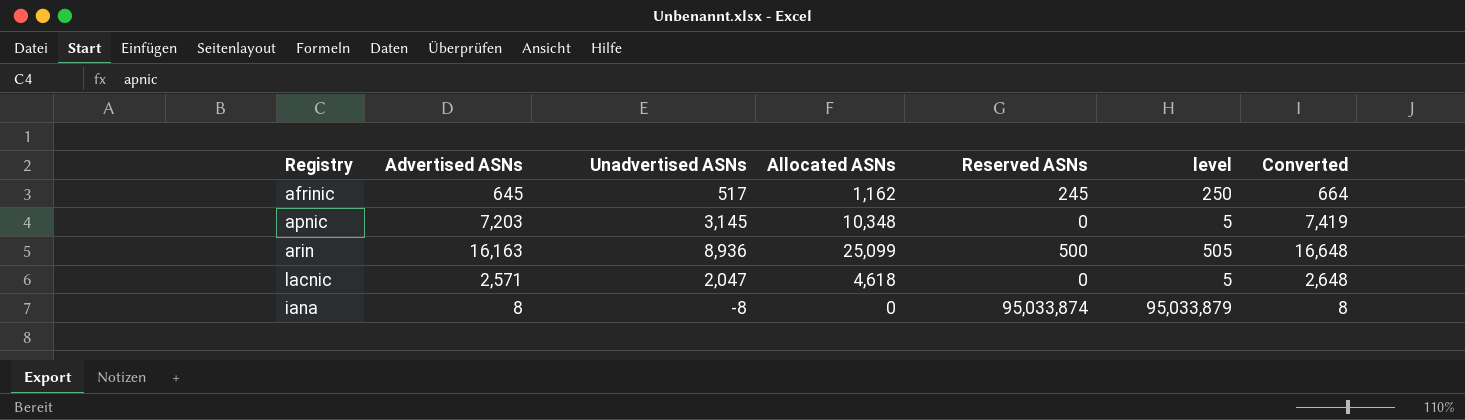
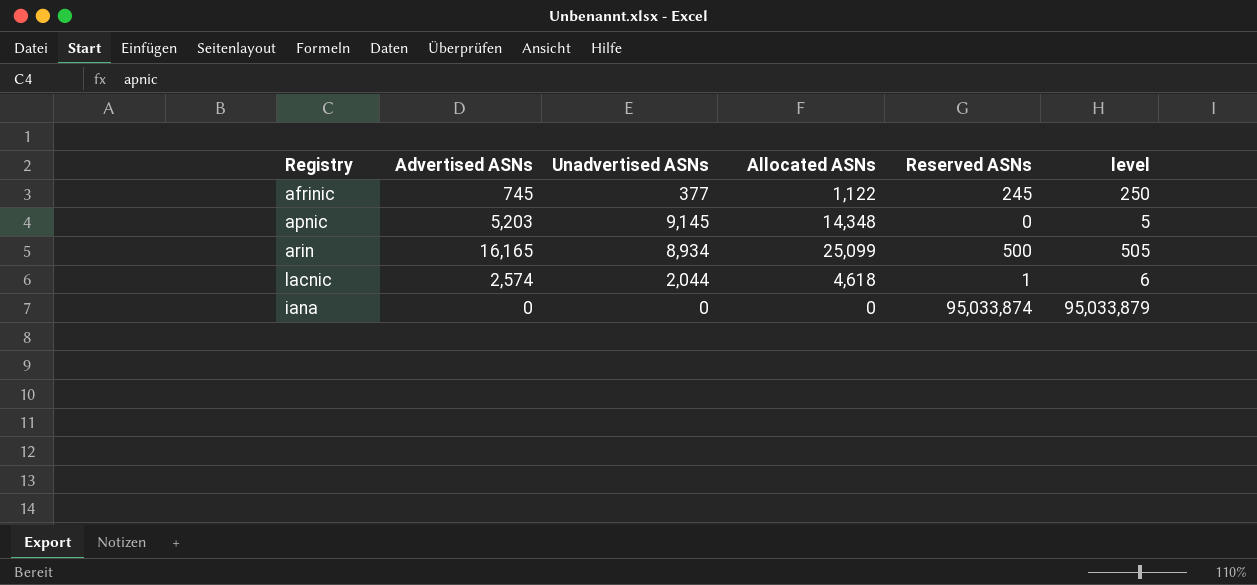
column Converted | formula: [Advertised ASNs] * 1.03 -> none
afrinic | Advertised ASNs: 645 -> 745
afrinic | Unadvertised ASNs: 517 -> 377
afrinic | Allocated ASNs: 1,162 -> 1,122
apnic | Advertised ASNs: 7,203 -> 5,203
apnic | Unadvertised ASNs: 3,145 -> 9,145
apnic | Allocated ASNs: 10,348 -> 14,348
arin | Advertised ASNs: 16,163 -> 16,165
arin | Unadvertised ASNs: 8,936 -> 8,934
lacnic | Advertised ASNs: 2,571 -> 2,574
lacnic | Unadvertised ASNs: 2,047 -> 2,044
lacnic | Reserved ASNs: 0 -> 1
lacnic | level: 5 -> 6
iana | Advertised ASNs: 8 -> 0
iana | Unadvertised ASNs: -8 -> 0

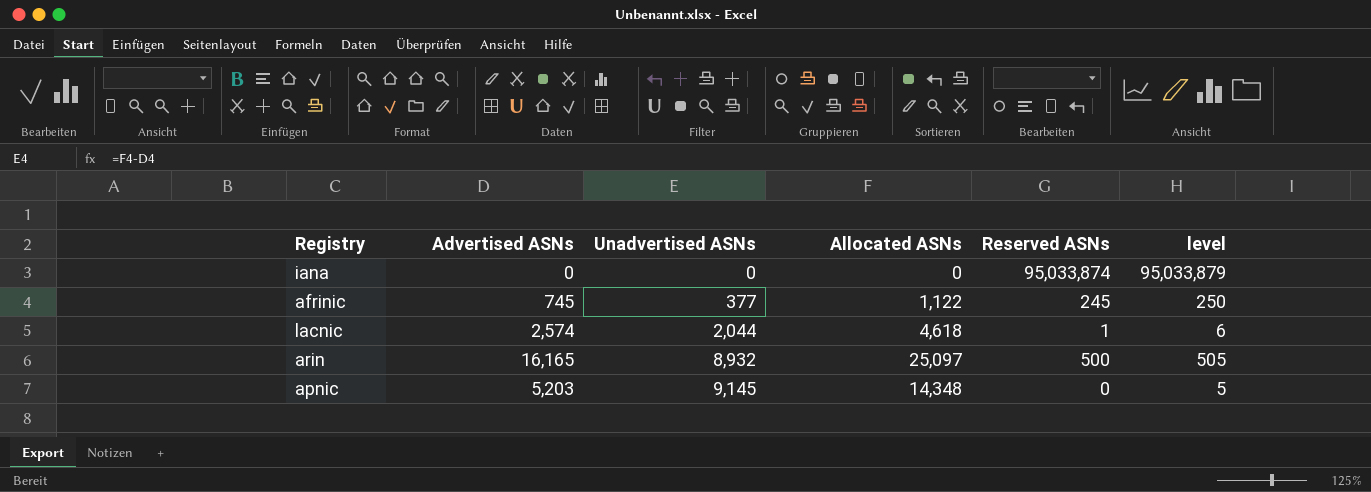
row order: none -> Unadvertised ASNs ascending
arin | Unadvertised ASNs: 8,934 -> 8,932
arin | Allocated ASNs: 25,099 -> 25,097

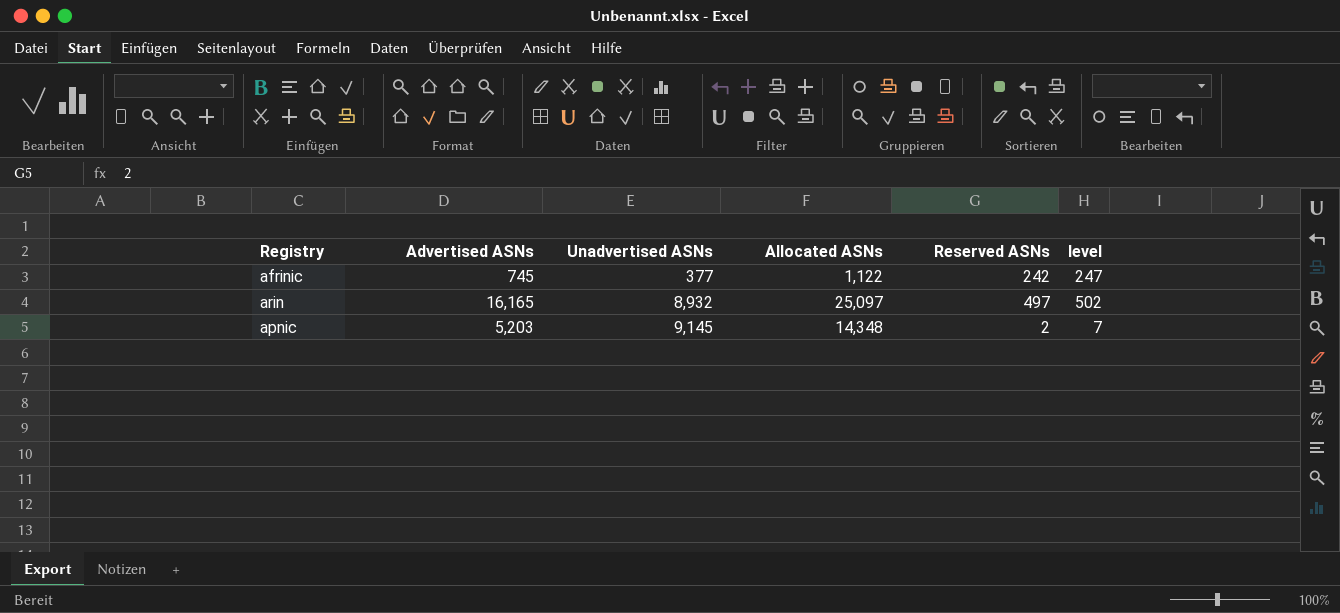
row iana: 0 | 0 | 0 | 95,033,874 | 95,033,879 -> none
row lacnic: 2,574 | 2,044 | 4,618 | 1 | 6 -> none
afrinic | Reserved ASNs: 245 -> 242
afrinic | level: 250 -> 247
arin | Reserved ASNs: 500 -> 497
arin | level: 505 -> 502
apnic | Reserved ASNs: 0 -> 2
apnic | level: 5 -> 7

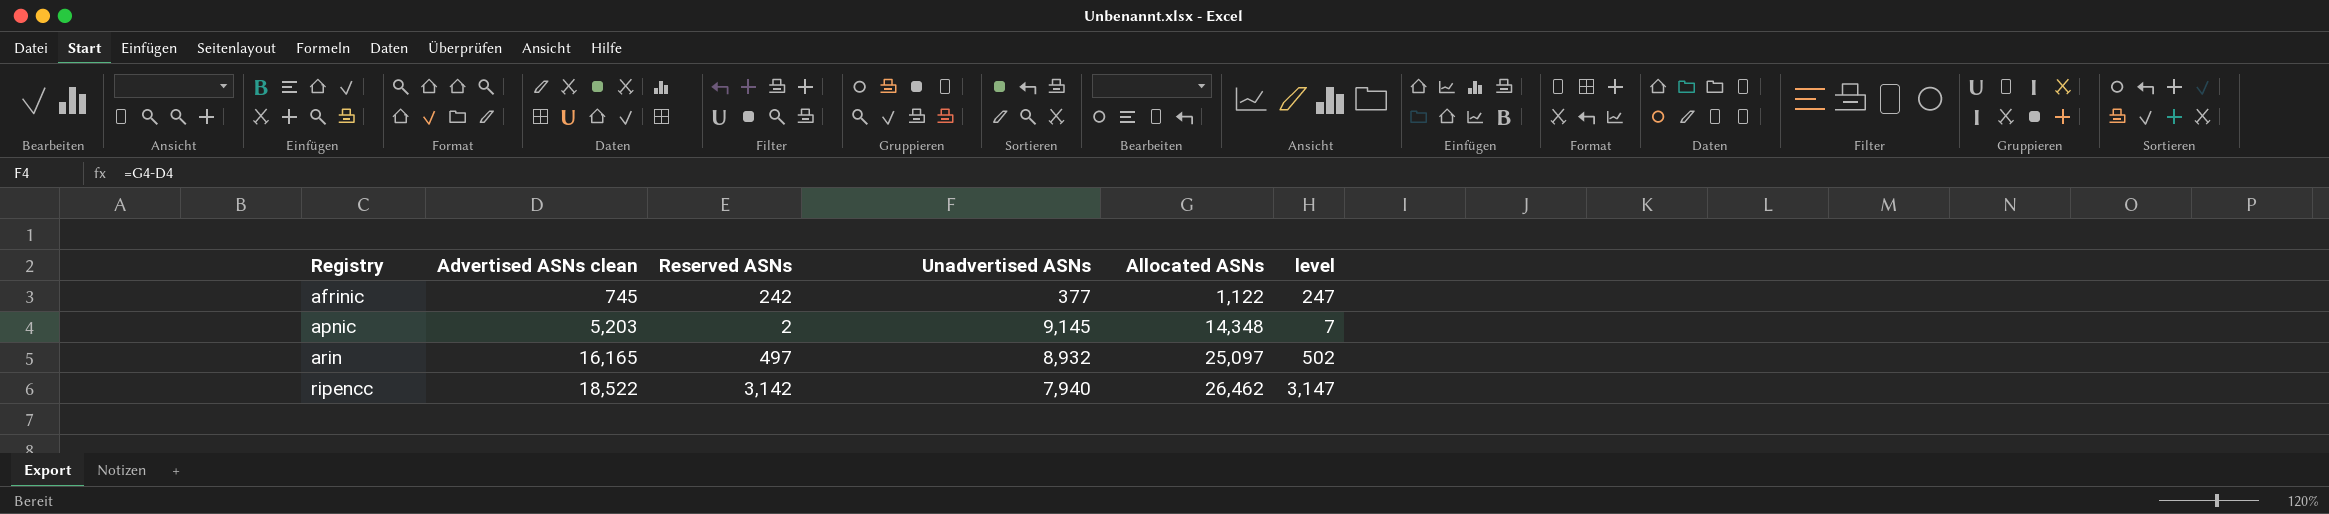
row order: Unadvertised ASNs ascending -> Registry ascending
column name: Advertised ASNs -> Advertised ASNs clean
column Reserved ASNs | position: 5 -> 3
row ripencc: none -> 18,522 | 3,142 | 7,940 | 26,462 | 3,147

